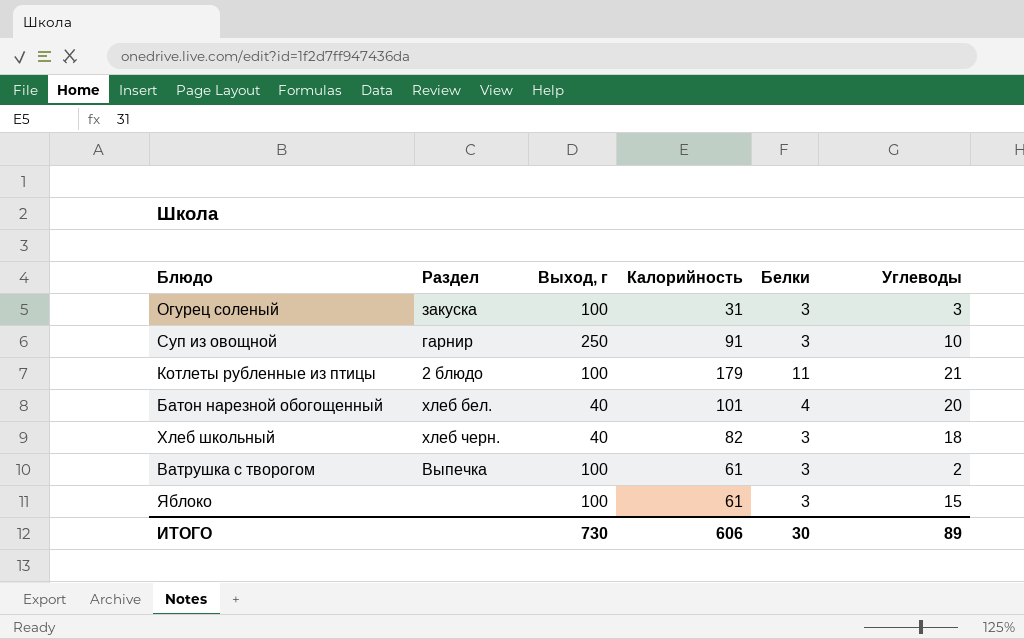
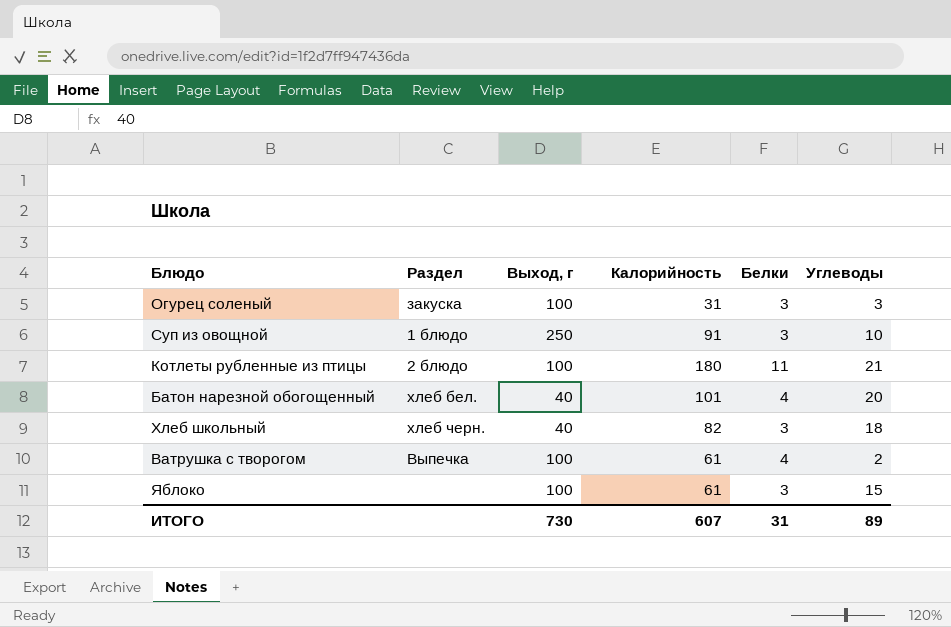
Суп из овощной | Раздел: гарнир -> 1 блюдо
Котлеты рубленные из птицы | Калорийность: 179 -> 180
Ватрушка с творогом | Белки: 3 -> 4
ИТОГО | Калорийность: 606 -> 607
ИТОГО | Белки: 30 -> 31

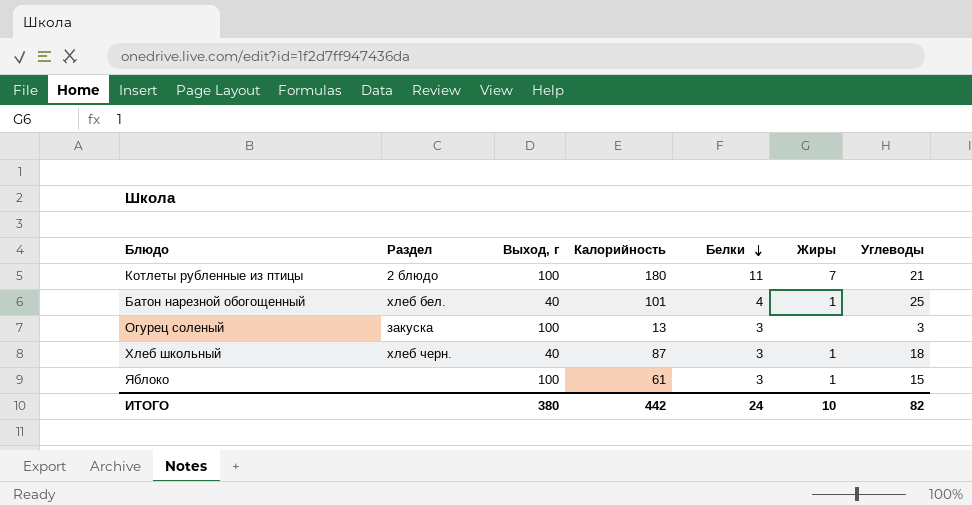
row order: none -> Белки descending
column Жиры | position: none -> 6
row Суп из овощной: 1 блюдо | 250 | 91 | 3 | 10 -> none
row Ватрушка с творогом: Выпечка | 100 | 61 | 4 | 2 -> none
Батон нарезной обогощенный | Углеводы: 20 -> 25
Огурец соленый | Калорийность: 31 -> 13
Хлеб школьный | Калорийность: 82 -> 87
ИТОГО | Выход, г: 730 -> 380
ИТОГО | Калорийность: 607 -> 442
ИТОГО | Белки: 31 -> 24
ИТОГО | Углеводы: 89 -> 82

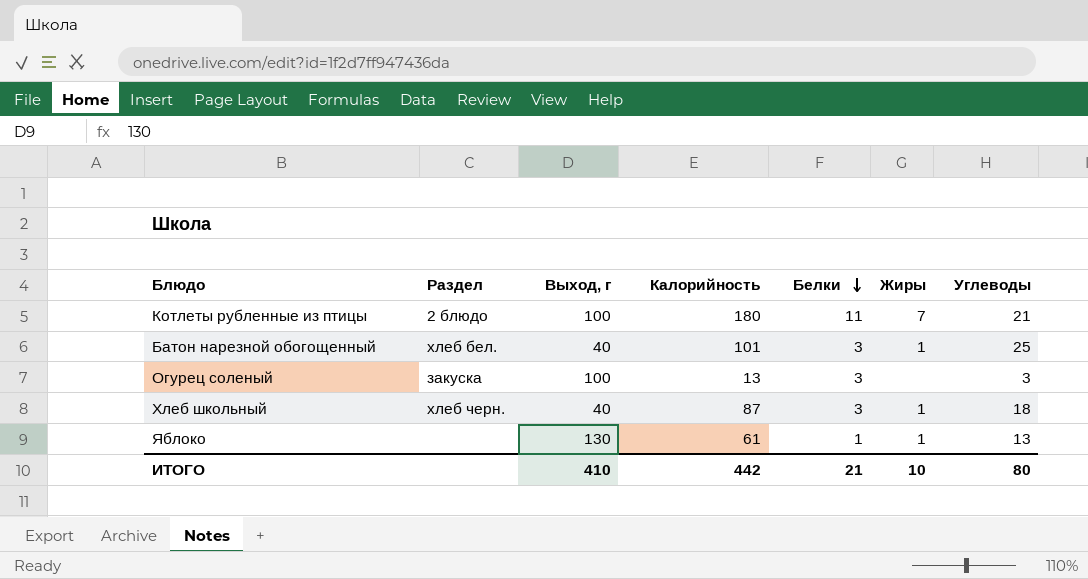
Батон нарезной обогощенный | Белки: 4 -> 3
Яблоко | Выход, г: 100 -> 130
Яблоко | Белки: 3 -> 1
Яблоко | Углеводы: 15 -> 13
ИТОГО | Выход, г: 380 -> 410
ИТОГО | Белки: 24 -> 21
ИТОГО | Углеводы: 82 -> 80

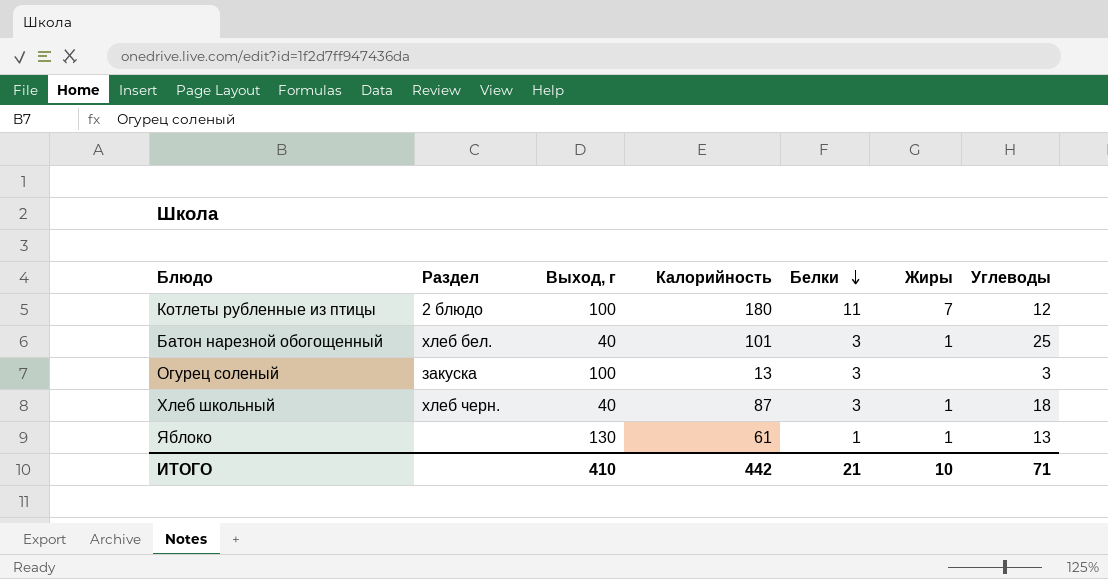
Котлеты рубленные из птицы | Углеводы: 21 -> 12
ИТОГО | Углеводы: 80 -> 71

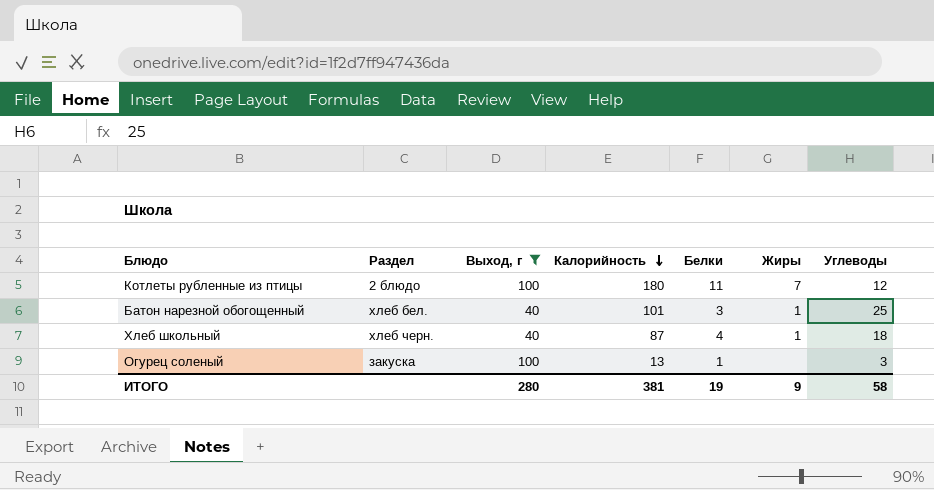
filter: none -> Выход, г != 130
row order: Белки descending -> Калорийность descending
Хлеб школьный | Белки: 3 -> 4
Огурец соленый | Белки: 3 -> 1
ИТОГО | Выход, г: 410 -> 280
ИТОГО | Калорийность: 442 -> 381
ИТОГО | Белки: 21 -> 19
ИТОГО | Жиры: 10 -> 9
ИТОГО | Углеводы: 71 -> 58

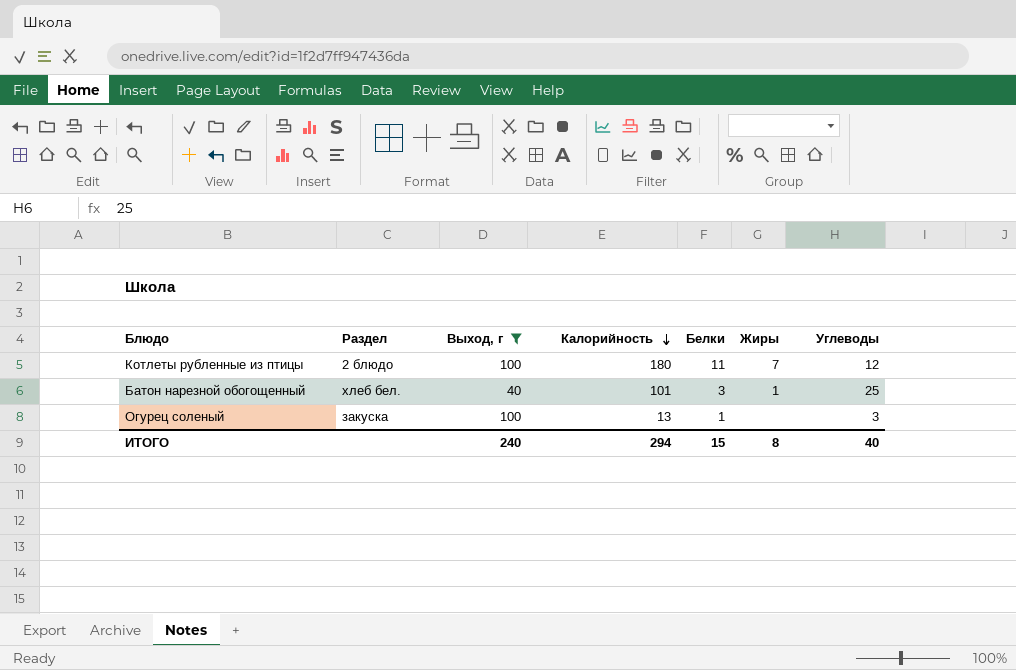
row Хлеб школьный: хлеб черн. | 40 | 87 | 4 | 1 | 18 -> none
ИТОГО | Выход, г: 280 -> 240
ИТОГО | Калорийность: 381 -> 294
ИТОГО | Белки: 19 -> 15
ИТОГО | Жиры: 9 -> 8
ИТОГО | Углеводы: 58 -> 40

